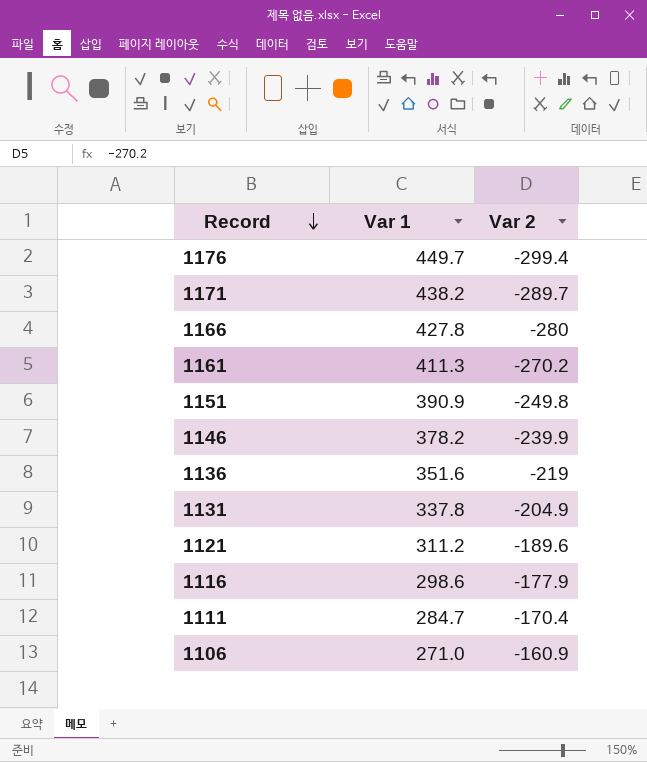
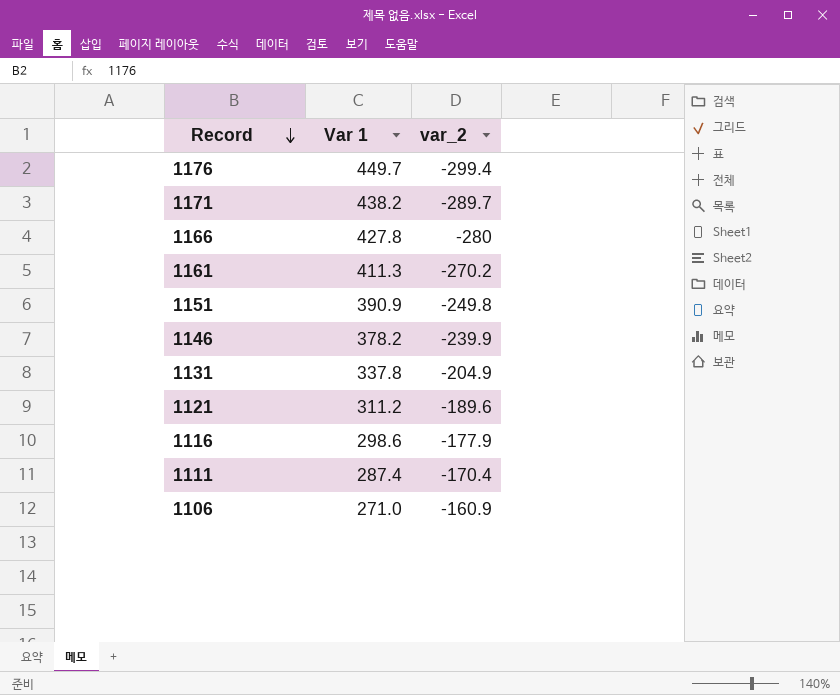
column name: Var 2 -> var_2
row 1136: 351.6 | -219 -> none
1111 | Var 1: 284.7 -> 287.4

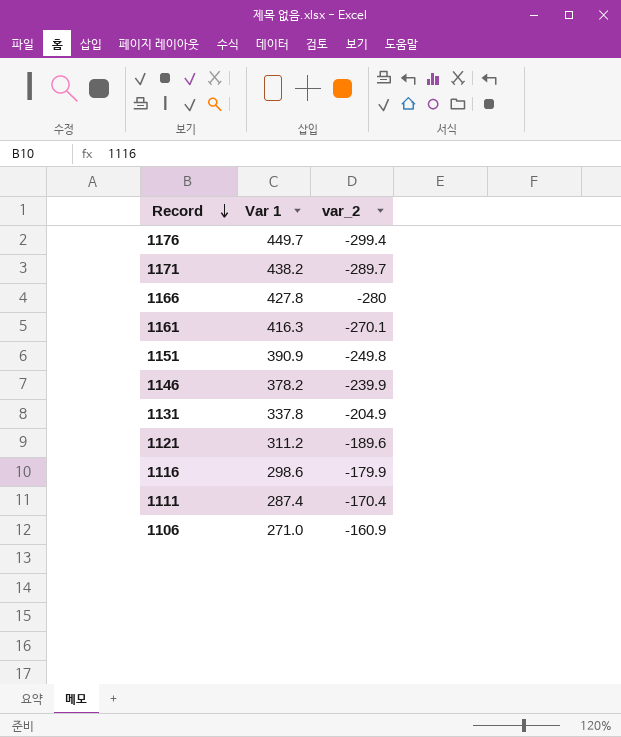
1161 | Var 1: 411.3 -> 416.3
1161 | var_2: -270.2 -> -270.1
1116 | var_2: -177.9 -> -179.9

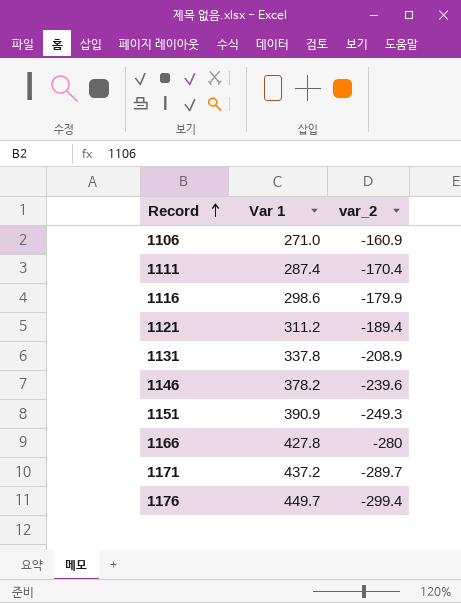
row order: Record descending -> Record ascending
row 1161: 416.3 | -270.1 -> none
1121 | var_2: -189.6 -> -189.4
1131 | var_2: -204.9 -> -208.9
1146 | var_2: -239.9 -> -239.6
1151 | var_2: -249.8 -> -249.3
1171 | Var 1: 438.2 -> 437.2

